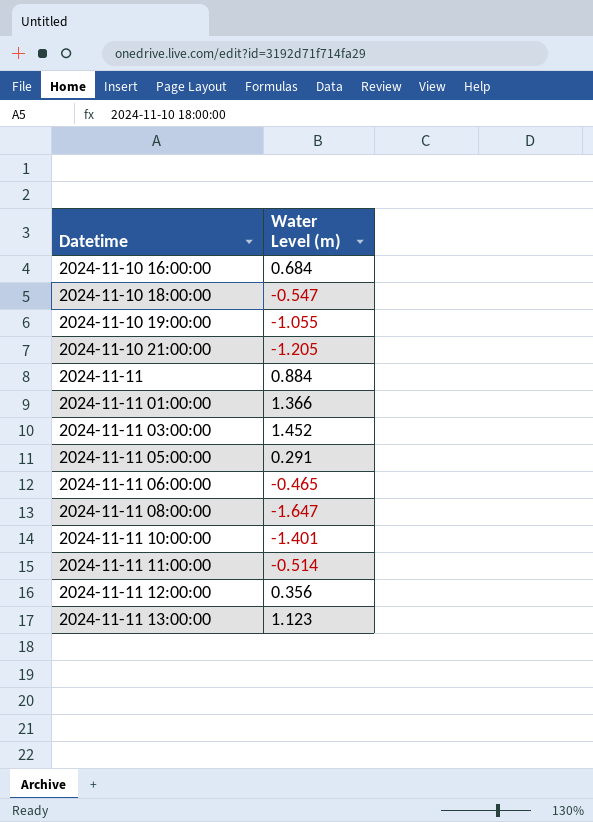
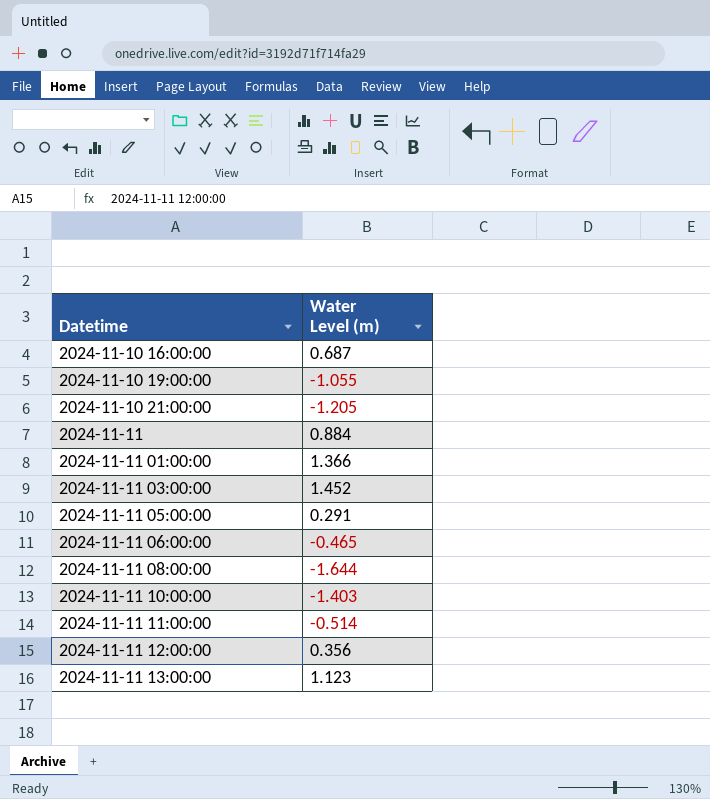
row 2024-11-10 18:00:00: -0.547 -> none
2024-11-10 16:00:00 | Water Level (m): 0.684 -> 0.687
2024-11-11 08:00:00 | Water Level (m): -1.647 -> -1.644
2024-11-11 10:00:00 | Water Level (m): -1.401 -> -1.403

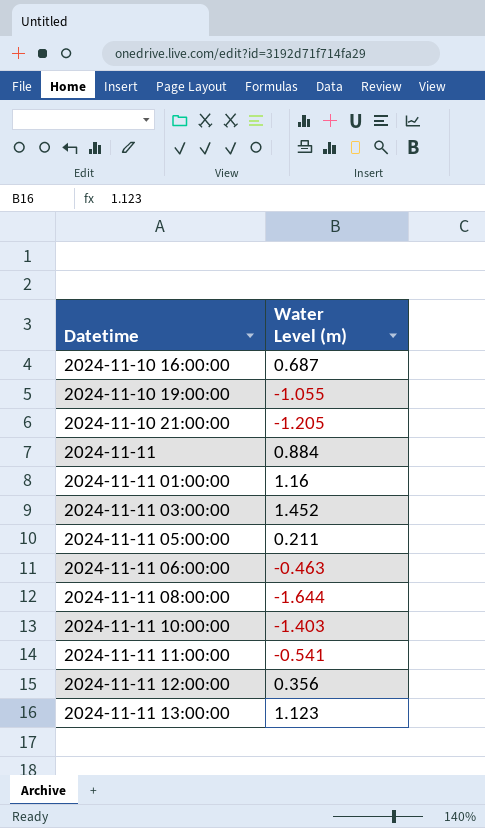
2024-11-11 01:00:00 | Water Level (m): 1.366 -> 1.16
2024-11-11 05:00:00 | Water Level (m): 0.291 -> 0.211
2024-11-11 06:00:00 | Water Level (m): -0.465 -> -0.463
2024-11-11 11:00:00 | Water Level (m): -0.514 -> -0.541

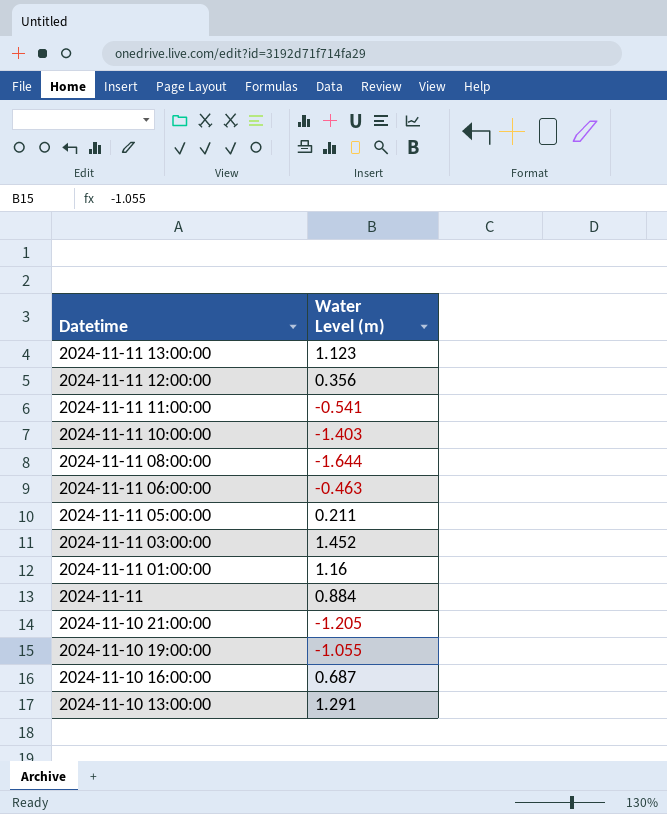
row order: Datetime ascending -> Datetime descending
row 2024-11-10 13:00:00: none -> 1.291

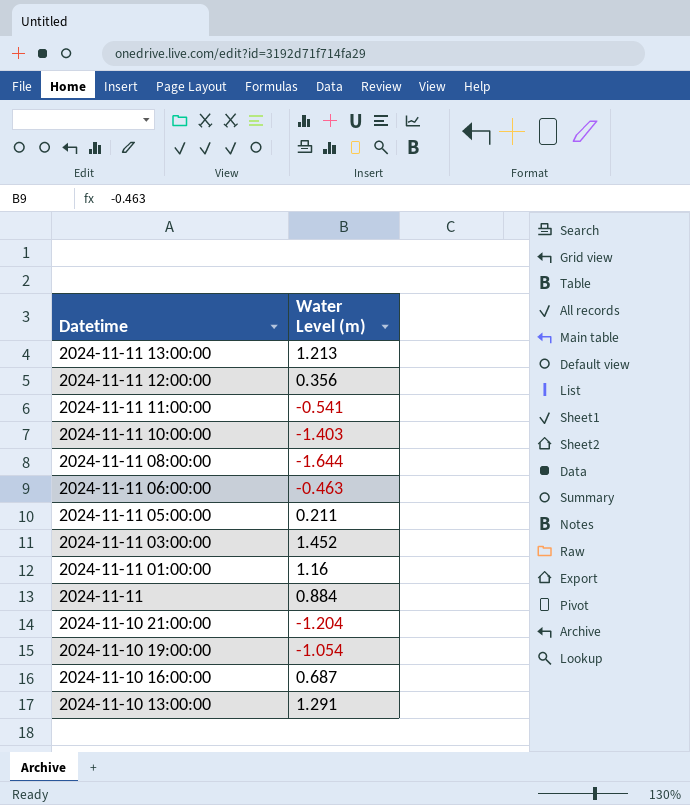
2024-11-11 13:00:00 | Water Level (m): 1.123 -> 1.213
2024-11-10 21:00:00 | Water Level (m): -1.205 -> -1.204
2024-11-10 19:00:00 | Water Level (m): -1.055 -> -1.054

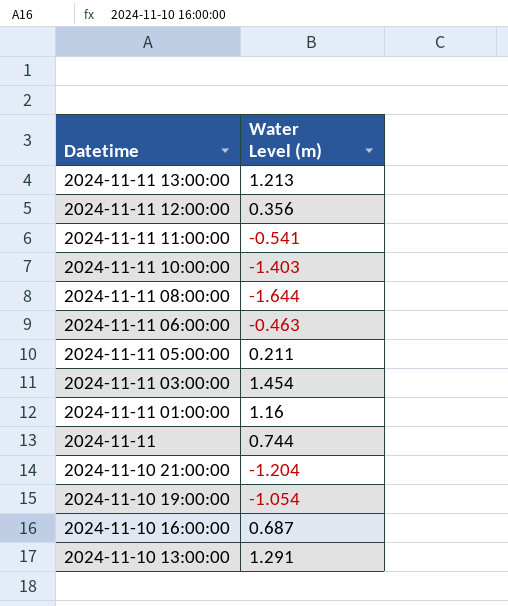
2024-11-11 03:00:00 | Water Level (m): 1.452 -> 1.454
2024-11-11 | Water Level (m): 0.884 -> 0.744

